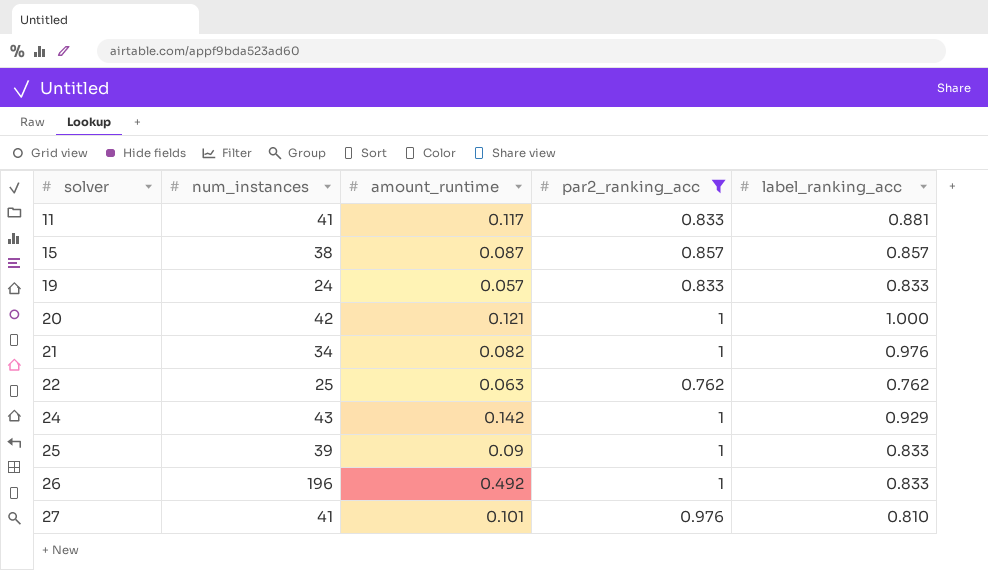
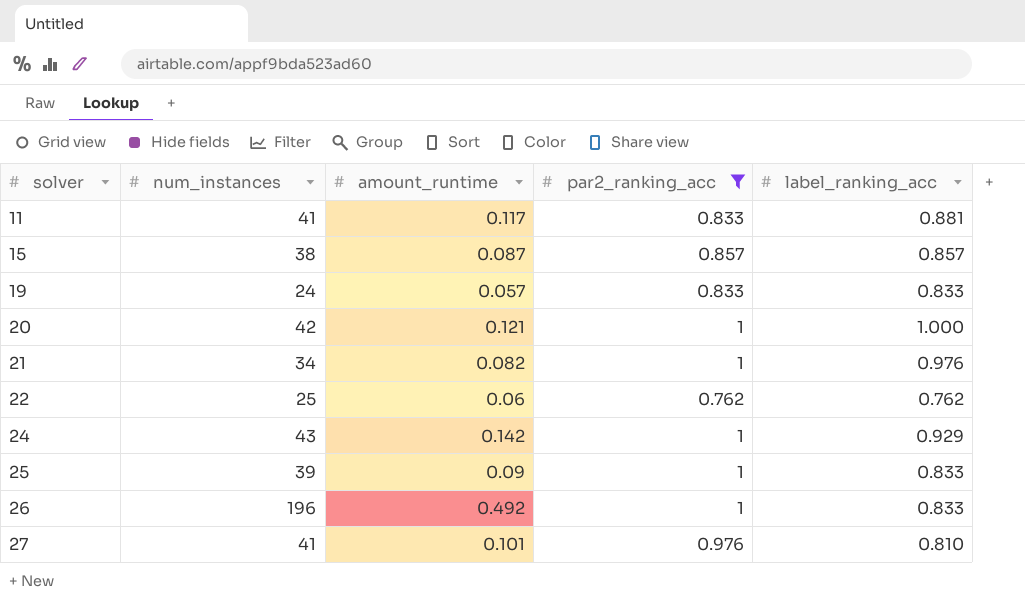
22 | amount_runtime: 0.063 -> 0.06

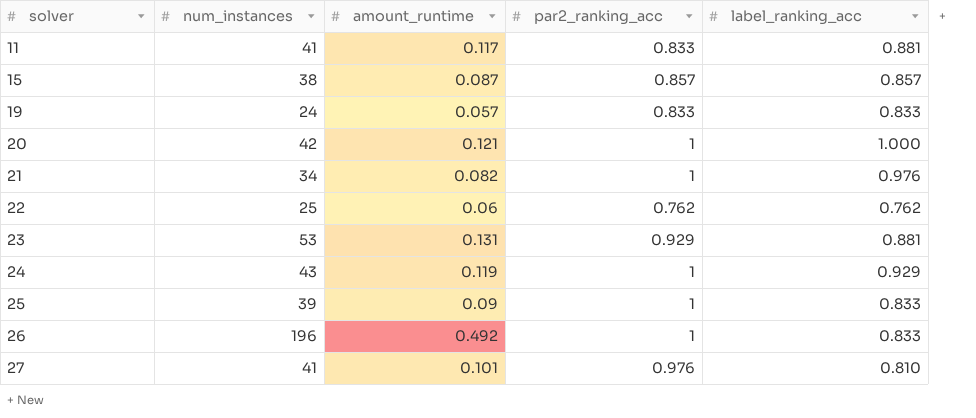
filter: par2_ranking_acc != 0.929 -> none
24 | amount_runtime: 0.142 -> 0.119

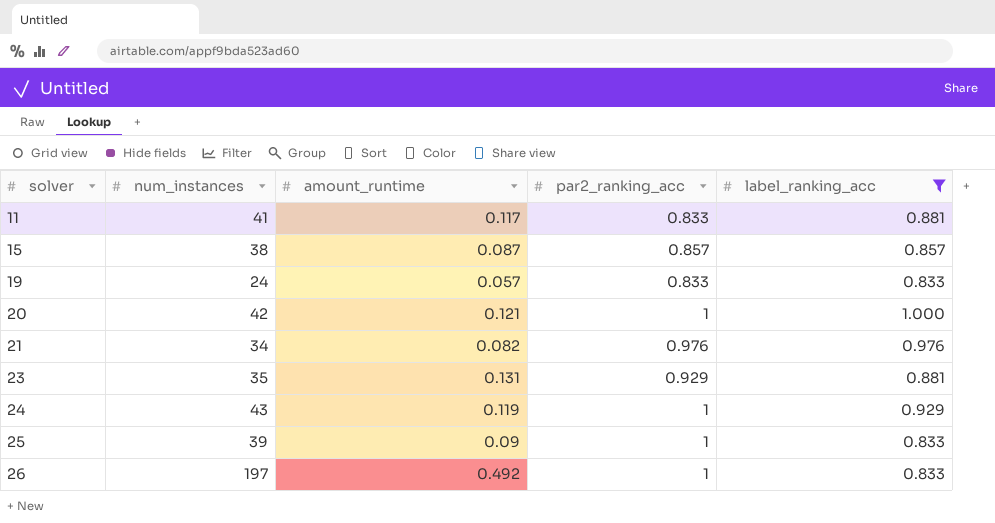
filter: none -> label_ranking_acc >= 0.833
21 | par2_ranking_acc: 1 -> 0.976
23 | num_instances: 53 -> 35
26 | num_instances: 196 -> 197

